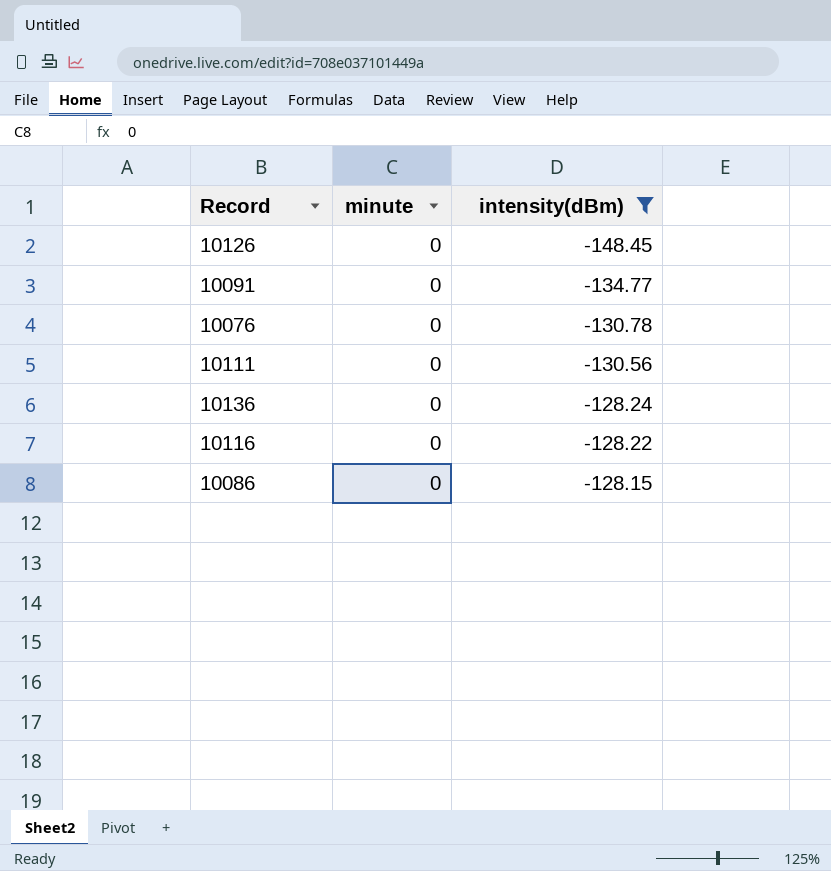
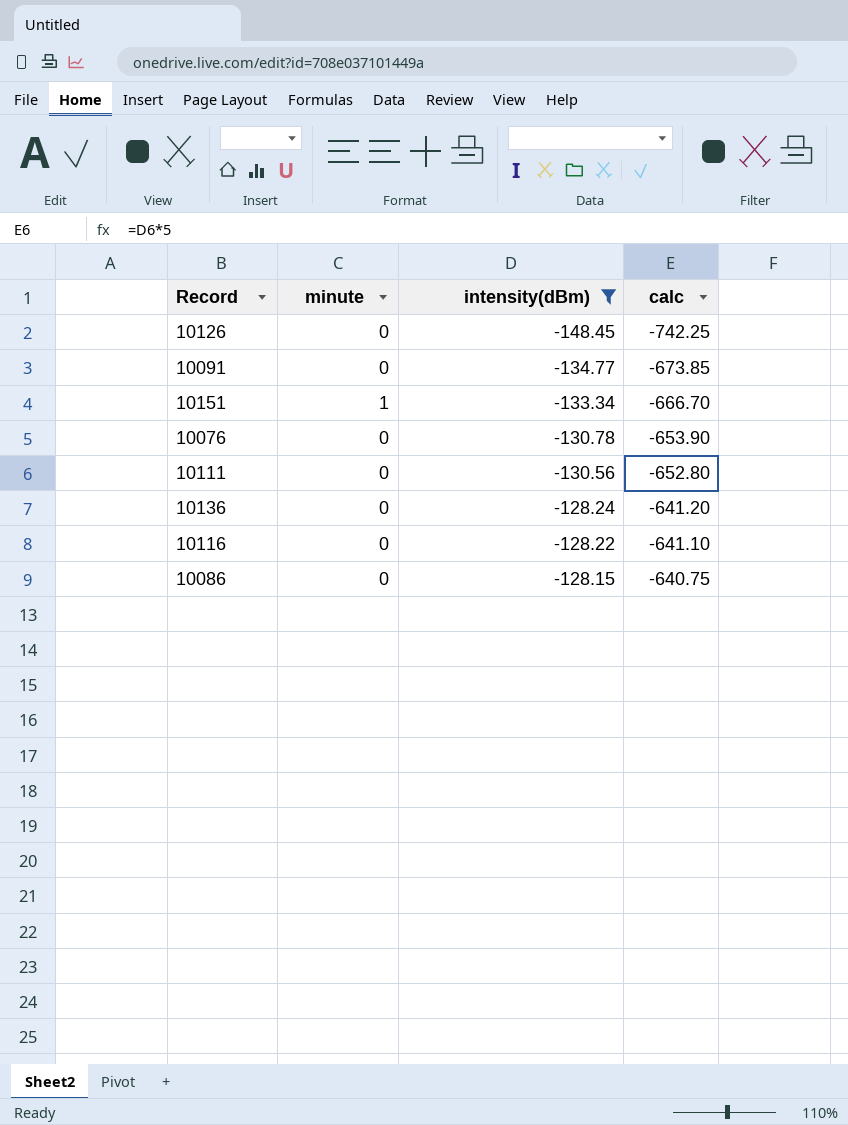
column calc | formula: none -> [intensity(dBm)] * 5
row 10151: none -> 1 | -133.34 | -666.70

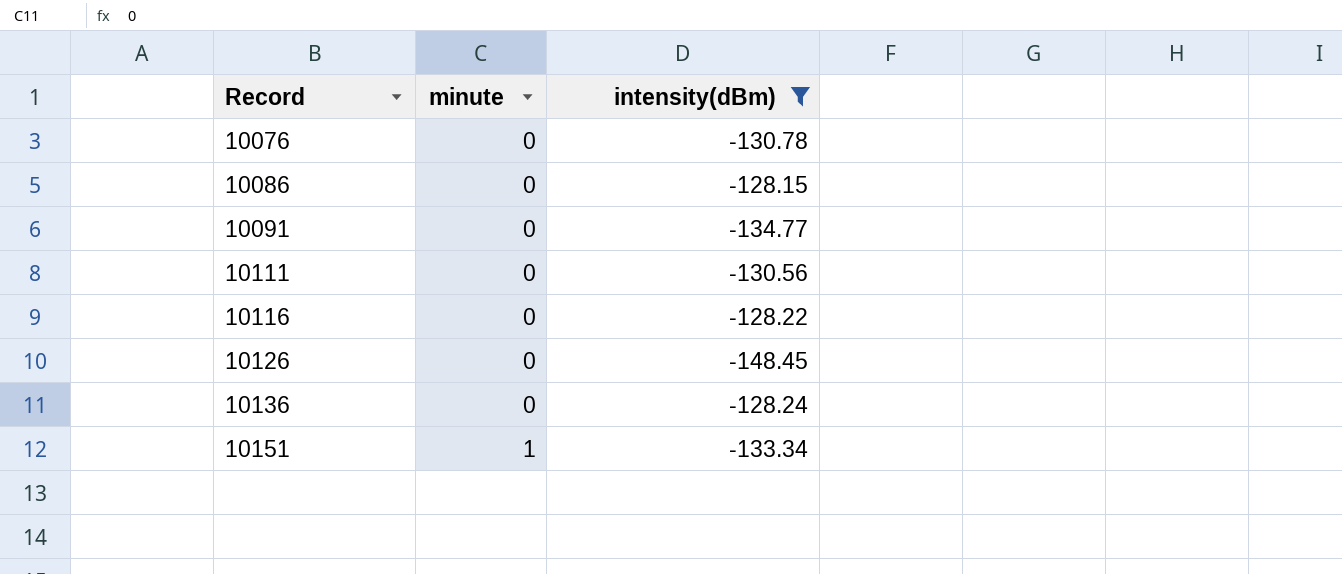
row order: intensity(dBm) ascending -> Record ascending
column calc | formula: [intensity(dBm)] * 5 -> none

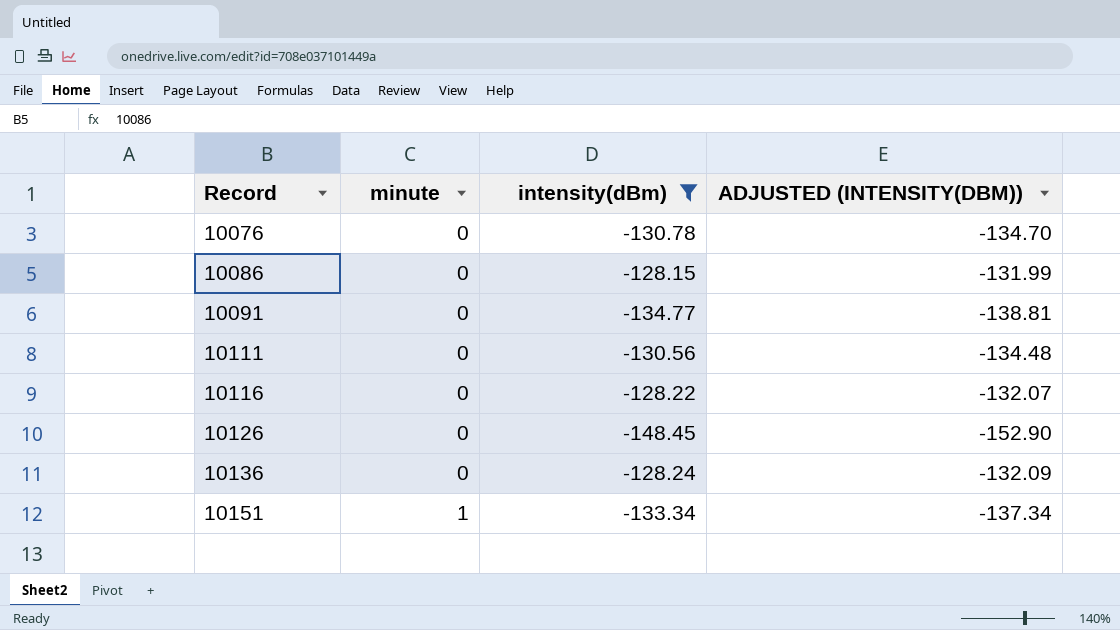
column ADJUSTED (INTENSITY(DBM)) | formula: none -> [intensity(dBm)] * 1.03

